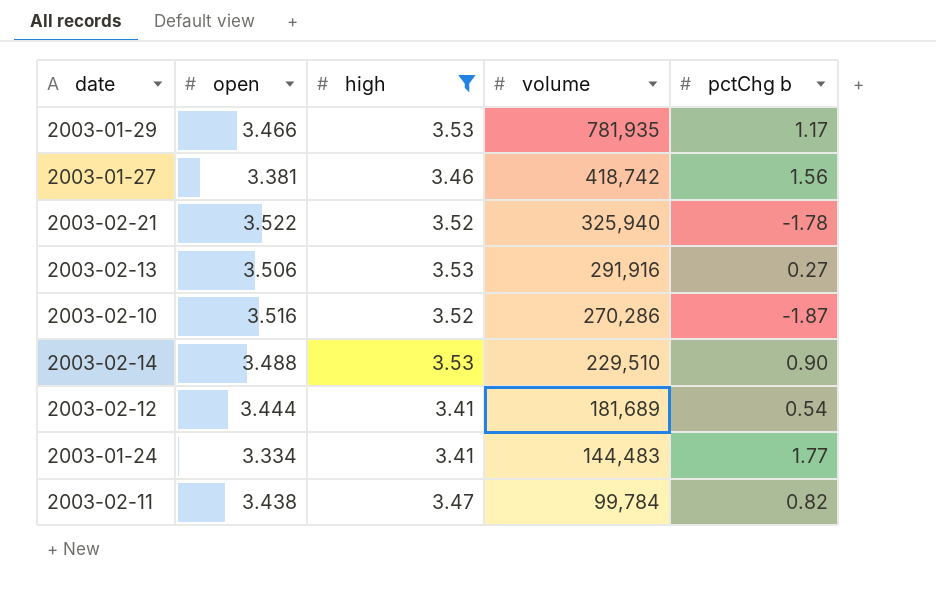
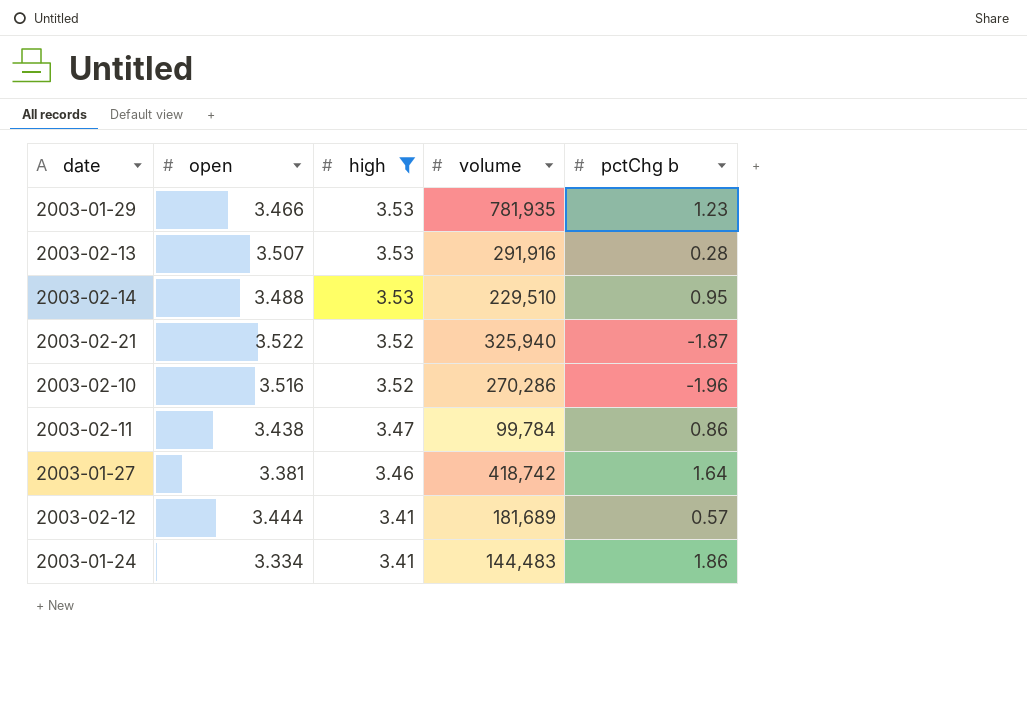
row order: volume descending -> high descending
2003-01-29 | pctChg b: 1.17 -> 1.23
2003-02-13 | open: 3.506 -> 3.507
2003-02-13 | pctChg b: 0.27 -> 0.28
2003-02-14 | pctChg b: 0.90 -> 0.95
2003-02-21 | pctChg b: -1.78 -> -1.87
2003-02-10 | pctChg b: -1.87 -> -1.96
2003-02-11 | pctChg b: 0.82 -> 0.86
2003-01-27 | pctChg b: 1.56 -> 1.64
2003-02-12 | pctChg b: 0.54 -> 0.57
2003-01-24 | pctChg b: 1.77 -> 1.86

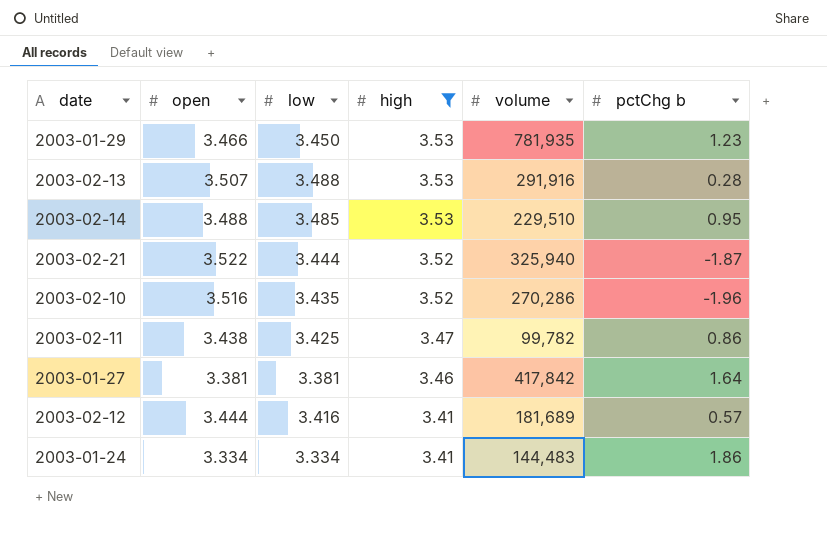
column low | position: none -> 3
2003-02-11 | volume: 99,784 -> 99,782
2003-01-27 | volume: 418,742 -> 417,842

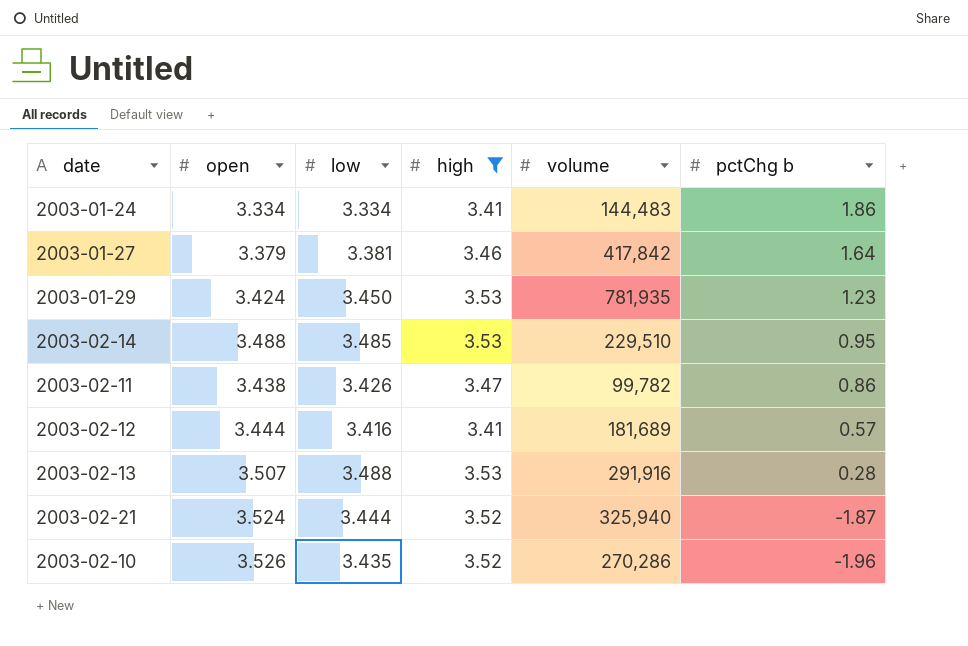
row order: high descending -> pctChg b descending
2003-01-27 | open: 3.381 -> 3.379
2003-01-29 | open: 3.466 -> 3.424
2003-02-11 | low: 3.425 -> 3.426
2003-02-21 | open: 3.522 -> 3.524
2003-02-10 | open: 3.516 -> 3.526

